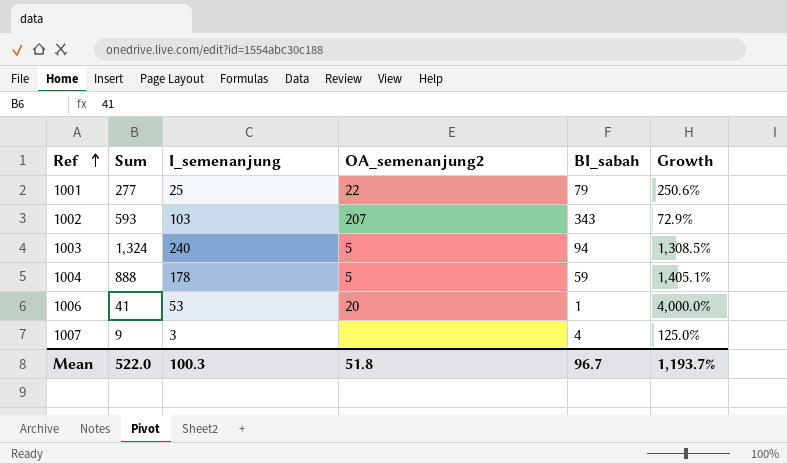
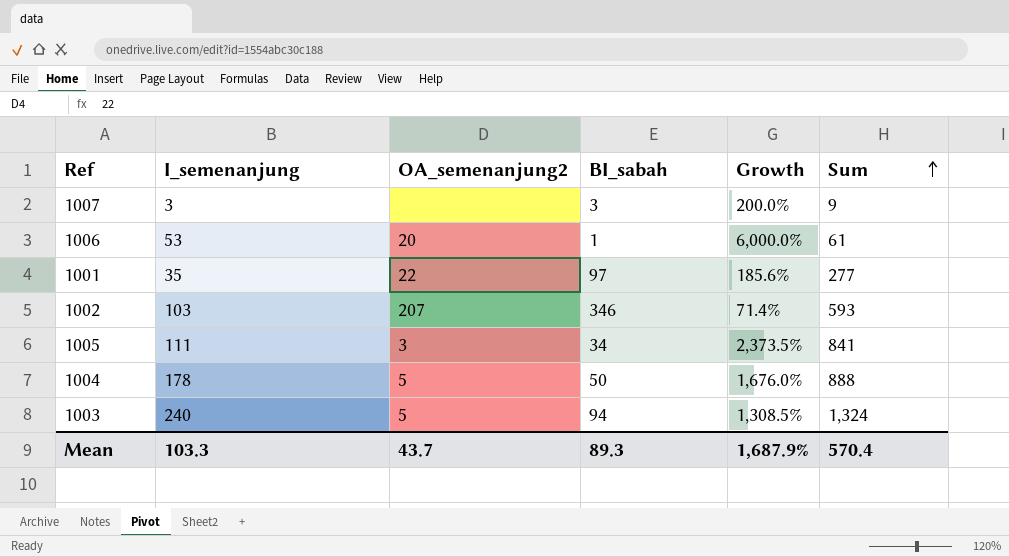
row order: Ref ascending -> Sum ascending
column Sum | position: 2 -> 6
1007 | BI_sabah: 4 -> 3
1007 | Growth: 125.0% -> 200.0%
1006 | Growth: 4,000.0% -> 6,000.0%
1006 | Sum: 41 -> 61
1001 | I_semenanjung: 25 -> 35
1001 | BI_sabah: 79 -> 97
1001 | Growth: 250.6% -> 185.6%
1002 | BI_sabah: 343 -> 346
1002 | Growth: 72.9% -> 71.4%
row 1005: none -> 111 | 3 | 34 | 2,373.5% | 841
1004 | BI_sabah: 59 -> 50
1004 | Growth: 1,405.1% -> 1,676.0%
Mean | I_semenanjung: 100.3 -> 103.3
Mean | OA_semenanjung2: 51.8 -> 43.7
Mean | BI_sabah: 96.7 -> 89.3
Mean | Growth: 1,193.7% -> 1,687.9%
Mean | Sum: 522.0 -> 570.4

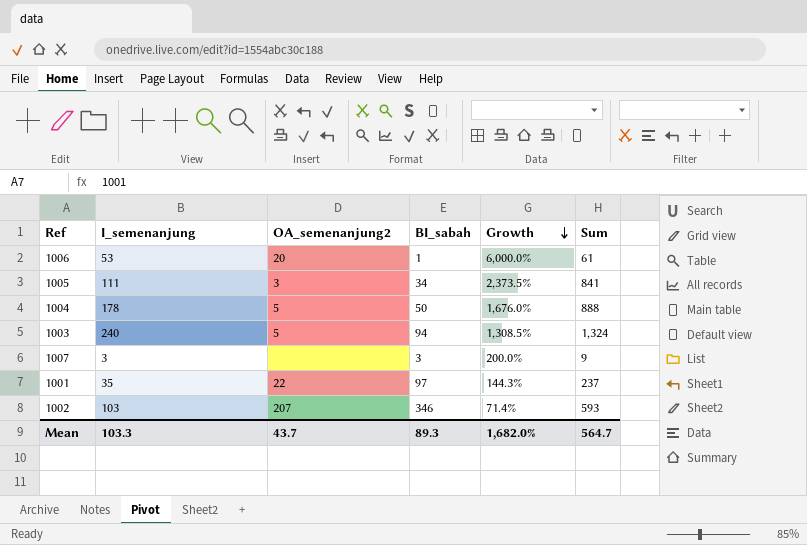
row order: Sum ascending -> Growth descending
1001 | Growth: 185.6% -> 144.3%
1001 | Sum: 277 -> 237
Mean | Growth: 1,687.9% -> 1,682.0%
Mean | Sum: 570.4 -> 564.7

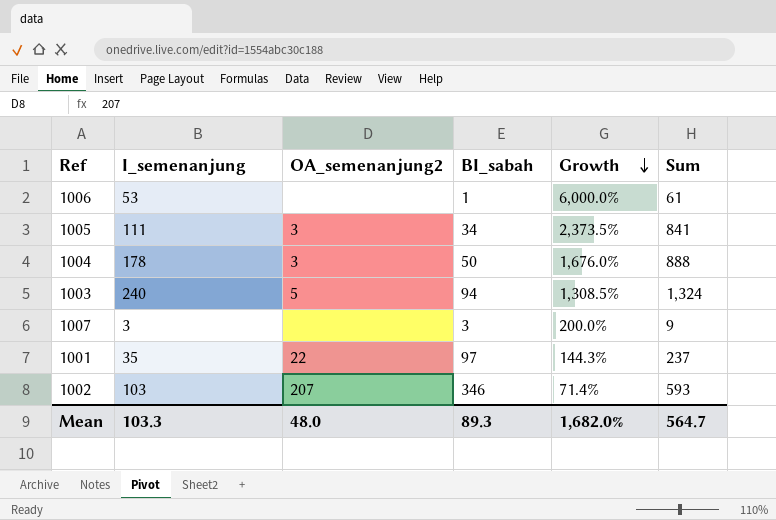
1006 | OA_semenanjung2: 20 -> none
1004 | OA_semenanjung2: 5 -> 3
Mean | OA_semenanjung2: 43.7 -> 48.0

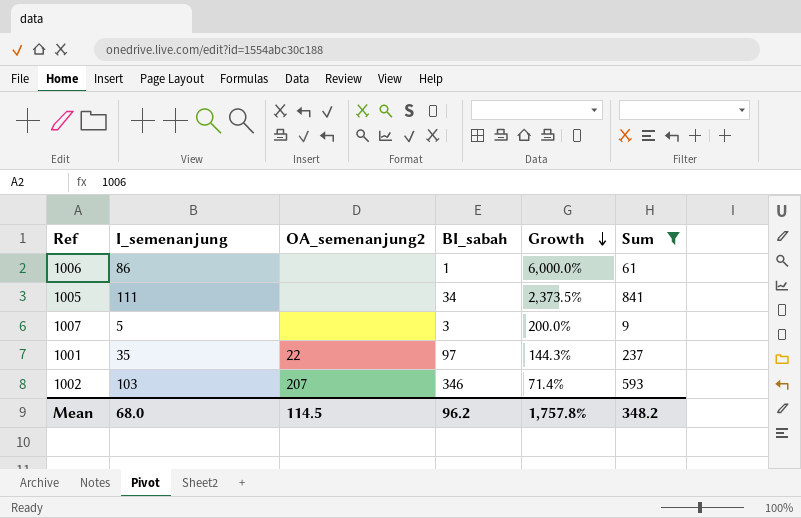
filter: none -> Sum <= 841
1006 | I_semenanjung: 53 -> 86
1005 | OA_semenanjung2: 3 -> none
1007 | I_semenanjung: 3 -> 5
Mean | I_semenanjung: 103.3 -> 68.0
Mean | OA_semenanjung2: 48.0 -> 114.5
Mean | BI_sabah: 89.3 -> 96.2
Mean | Growth: 1,682.0% -> 1,757.8%
Mean | Sum: 564.7 -> 348.2

